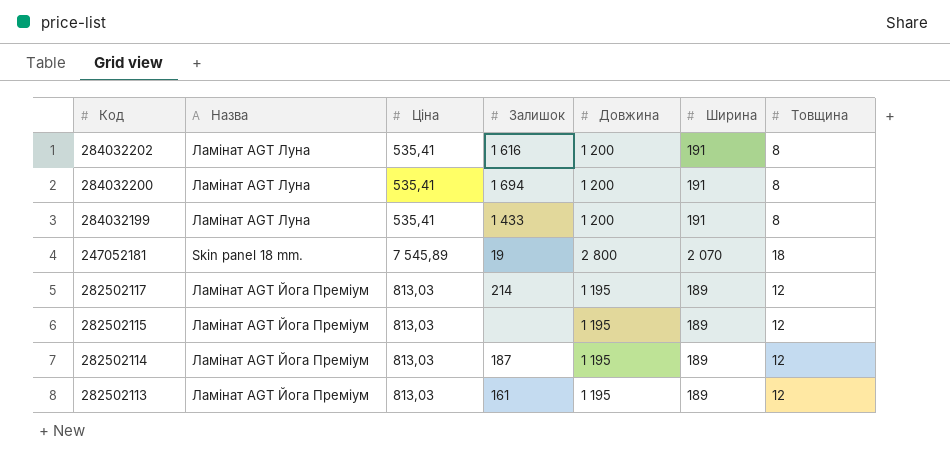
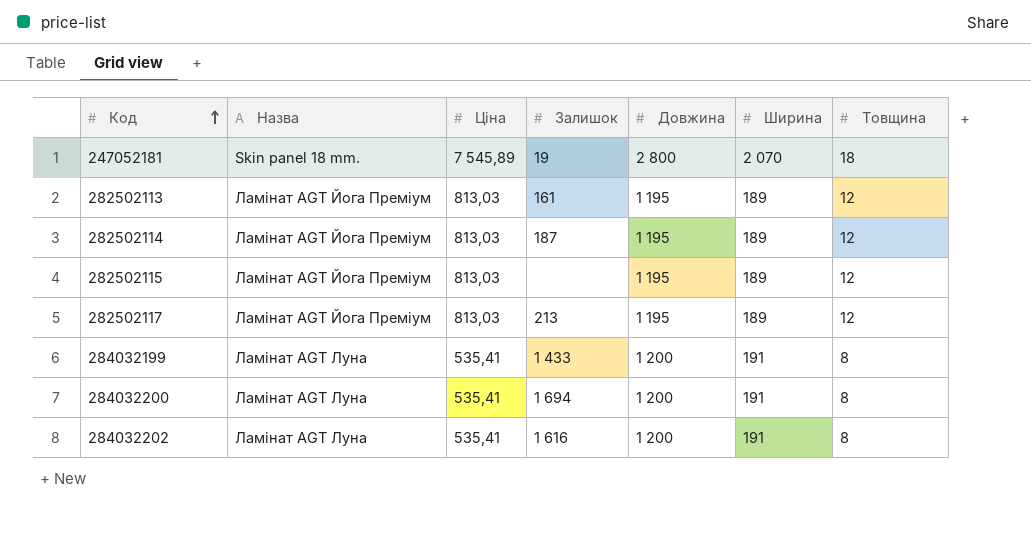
row order: none -> Код ascending
282502117 | Залишок: 214 -> 213

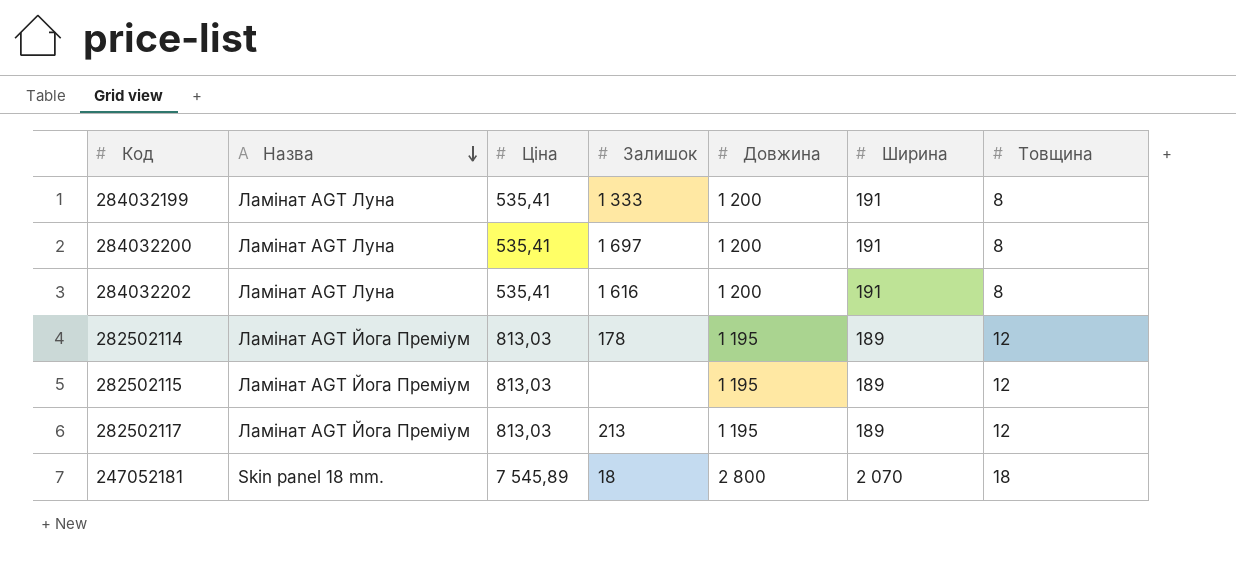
row order: Код ascending -> Назва descending
row 282502113: Ламінат AGT Йога Преміум | 813,03 | 161 | 1 195 | 189 | 12 -> none
284032199 | Залишок: 1 433 -> 1 333
284032200 | Залишок: 1 694 -> 1 697
282502114 | Залишок: 187 -> 178
247052181 | Залишок: 19 -> 18

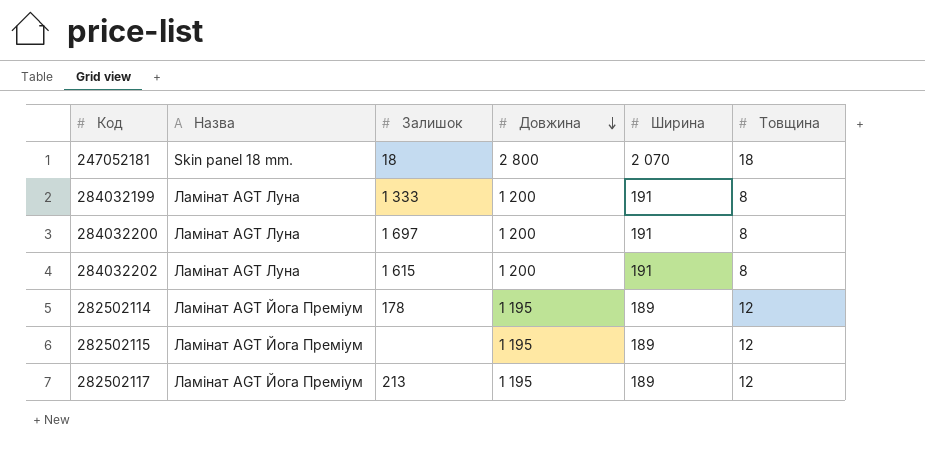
row order: Назва descending -> Довжина descending
column Ціна | position: 3 -> none
284032202 | Залишок: 1 616 -> 1 615

